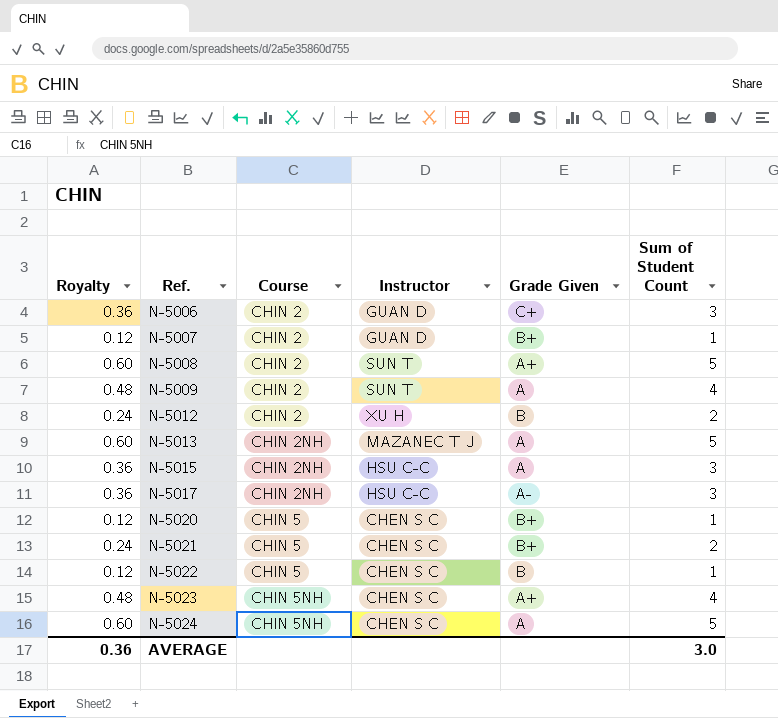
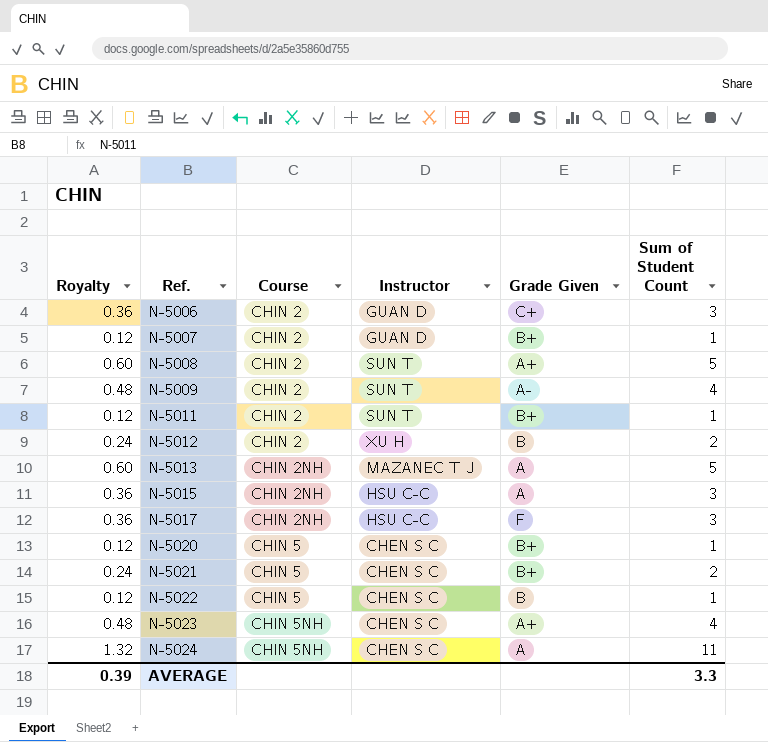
N-5009 | Grade Given: A -> A-
row N-5011: none -> 0.12 | CHIN 2 | SUN T | B+ | 1
N-5017 | Grade Given: A- -> F
N-5024 | Royalty: 0.60 -> 1.32
N-5024 | Sum of Student Count: 5 -> 11
AVERAGE | Royalty: 0.36 -> 0.39
AVERAGE | Sum of Student Count: 3.0 -> 3.3

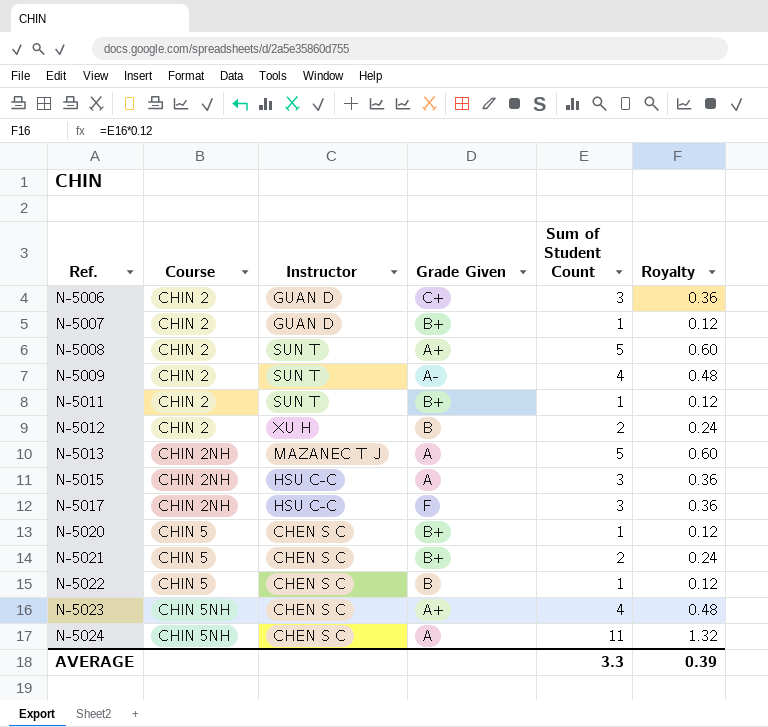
column Royalty | position: 1 -> 6

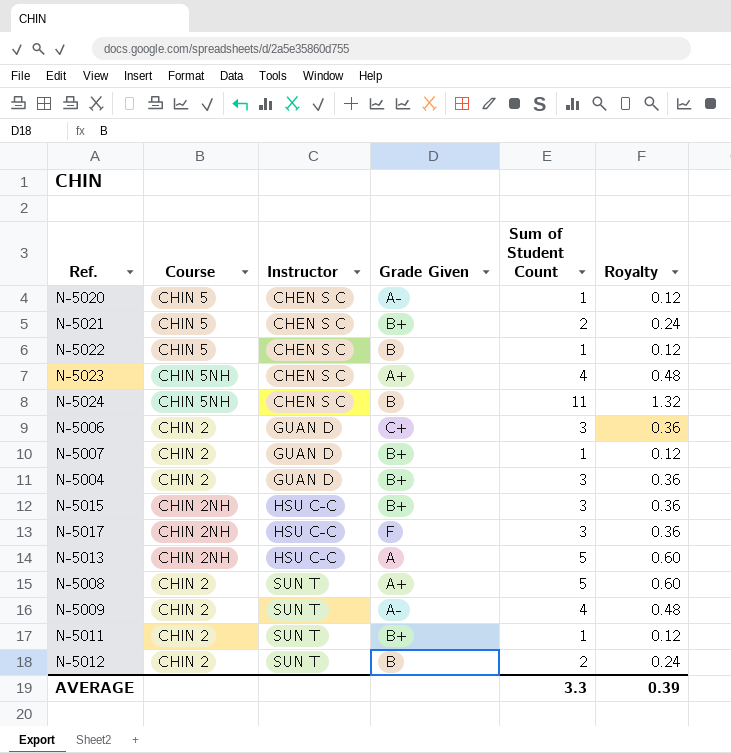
row order: Ref. ascending -> Instructor ascending
N-5020 | Grade Given: B+ -> A-
N-5024 | Grade Given: A -> B
row N-5004: none -> CHIN 2 | GUAN D | B+ | 3 | 0.36
N-5015 | Grade Given: A -> B+
N-5013 | Instructor: MAZANEC T J -> HSU C-C
N-5012 | Instructor: XU H -> SUN T

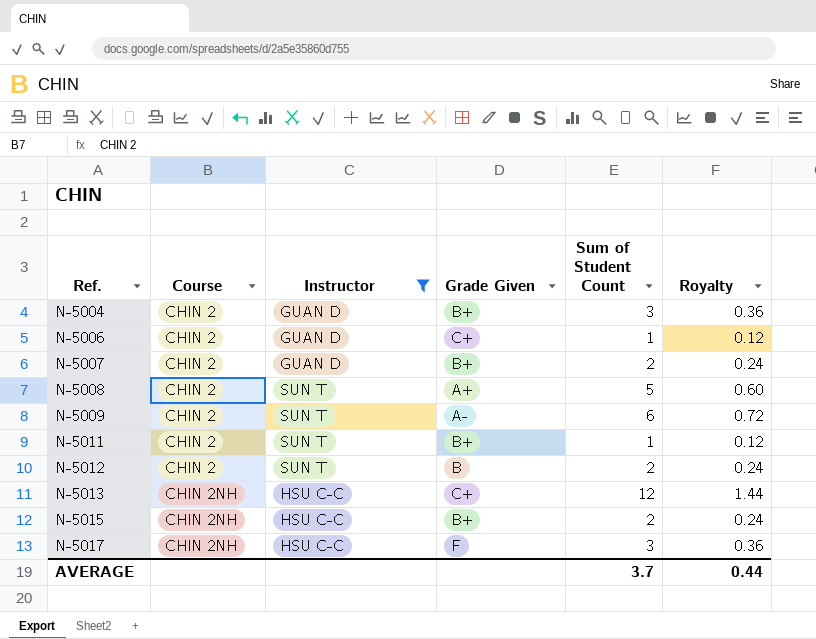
filter: none -> Instructor != CHEN S C
row order: Instructor ascending -> Ref. ascending
N-5006 | Sum of Student Count: 3 -> 1
N-5006 | Royalty: 0.36 -> 0.12
N-5007 | Sum of Student Count: 1 -> 2
N-5007 | Royalty: 0.12 -> 0.24
N-5009 | Sum of Student Count: 4 -> 6
N-5009 | Royalty: 0.48 -> 0.72
N-5013 | Grade Given: A -> C+
N-5013 | Sum of Student Count: 5 -> 12
N-5013 | Royalty: 0.60 -> 1.44
N-5015 | Sum of Student Count: 3 -> 2
N-5015 | Royalty: 0.36 -> 0.24
AVERAGE | Sum of Student Count: 3.3 -> 3.7
AVERAGE | Royalty: 0.39 -> 0.44

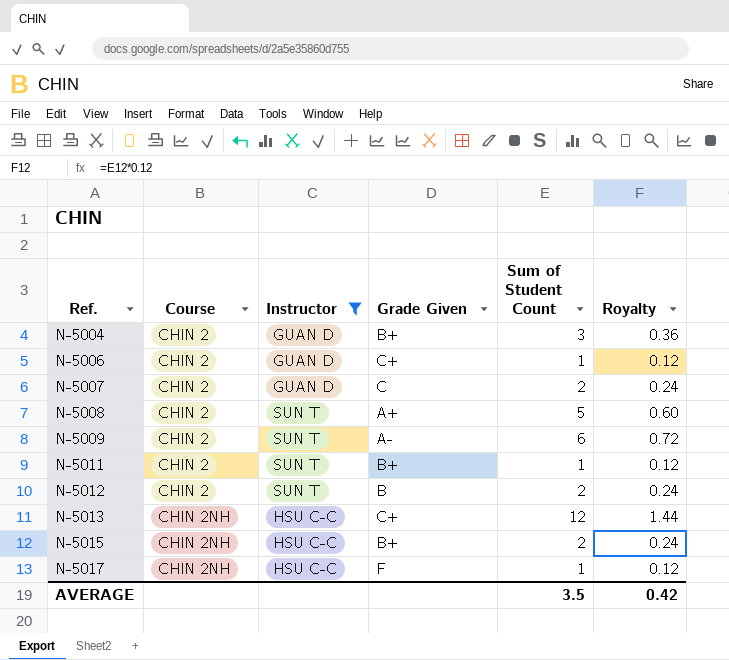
N-5007 | Grade Given: B+ -> C
N-5017 | Sum of Student Count: 3 -> 1
N-5017 | Royalty: 0.36 -> 0.12
AVERAGE | Sum of Student Count: 3.7 -> 3.5
AVERAGE | Royalty: 0.44 -> 0.42

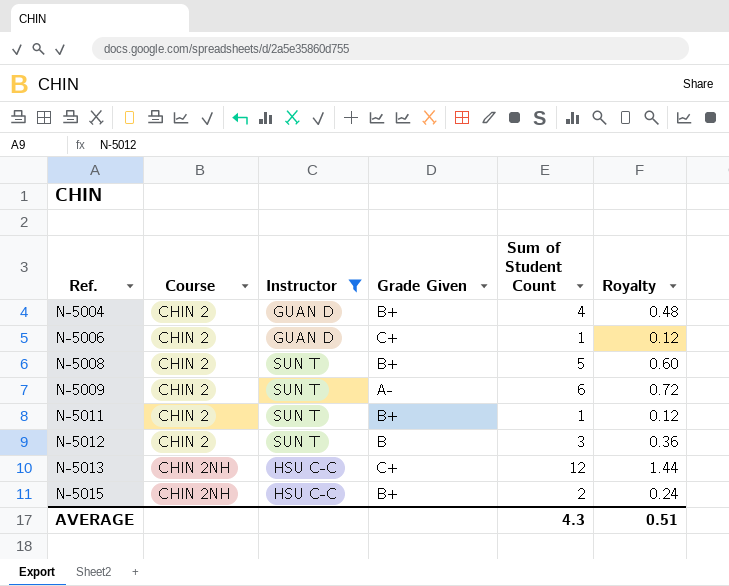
row N-5007: CHIN 2 | GUAN D | C | 2 | 0.24 -> none
row N-5017: CHIN 2NH | HSU C-C | F | 1 | 0.12 -> none
N-5004 | Sum of Student Count: 3 -> 4
N-5004 | Royalty: 0.36 -> 0.48
N-5008 | Grade Given: A+ -> B+
N-5012 | Sum of Student Count: 2 -> 3
N-5012 | Royalty: 0.24 -> 0.36
AVERAGE | Sum of Student Count: 3.5 -> 4.3
AVERAGE | Royalty: 0.42 -> 0.51

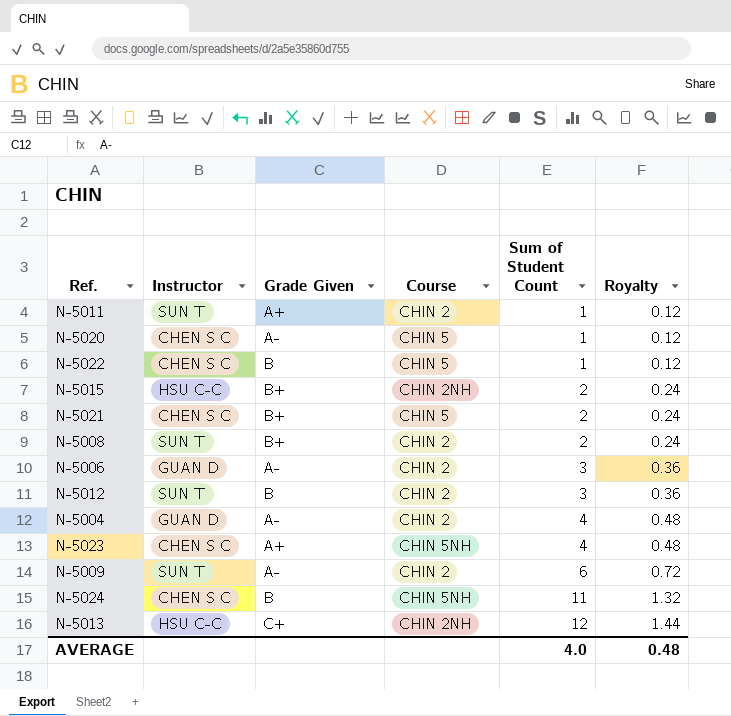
filter: Instructor != CHEN S C -> none
row order: Ref. ascending -> Sum of Student Count ascending
column Course | position: 2 -> 4
N-5011 | Grade Given: B+ -> A+
N-5008 | Sum of Student Count: 5 -> 2
N-5008 | Royalty: 0.60 -> 0.24
N-5006 | Grade Given: C+ -> A-
N-5006 | Sum of Student Count: 1 -> 3
N-5006 | Royalty: 0.12 -> 0.36
N-5004 | Grade Given: B+ -> A-
AVERAGE | Sum of Student Count: 4.3 -> 4.0
AVERAGE | Royalty: 0.51 -> 0.48

